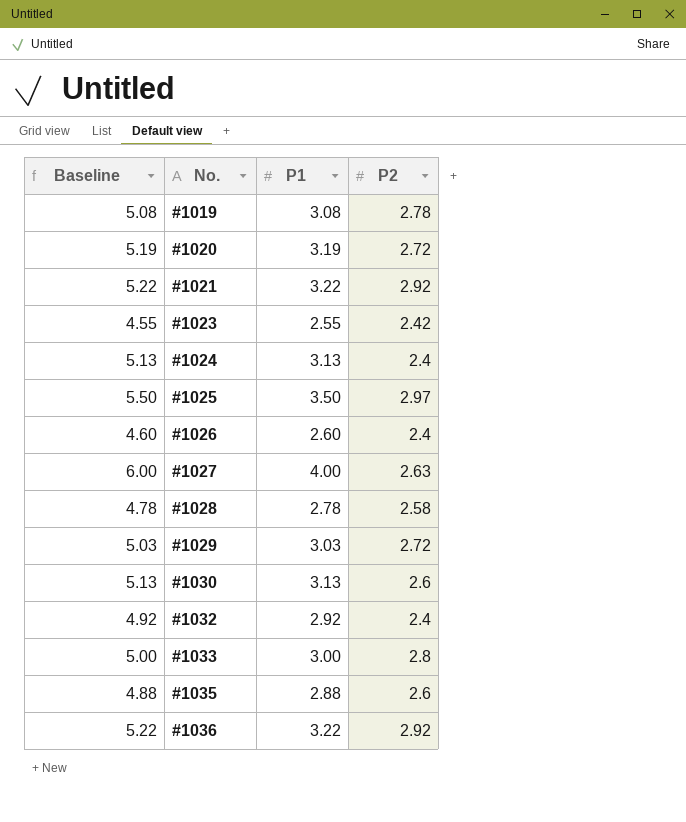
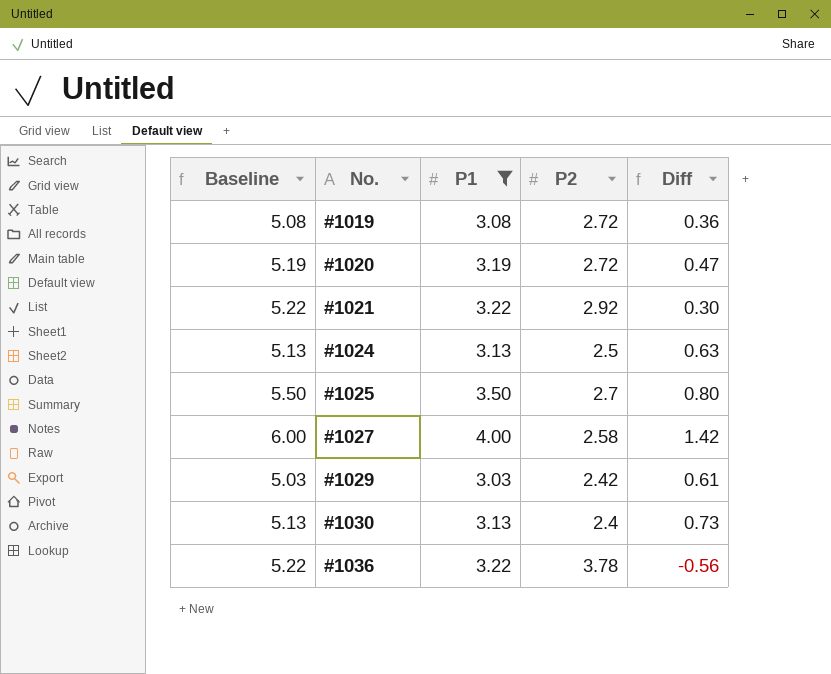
filter: none -> P1 >= 3.03
column Diff | formula: none -> [P1] - [P2]
#1019 | P2: 2.78 -> 2.72
#1024 | P2: 2.4 -> 2.5
#1025 | P2: 2.97 -> 2.7
#1027 | P2: 2.63 -> 2.58
#1029 | P2: 2.72 -> 2.42
#1030 | P2: 2.6 -> 2.4
#1036 | P2: 2.92 -> 3.78

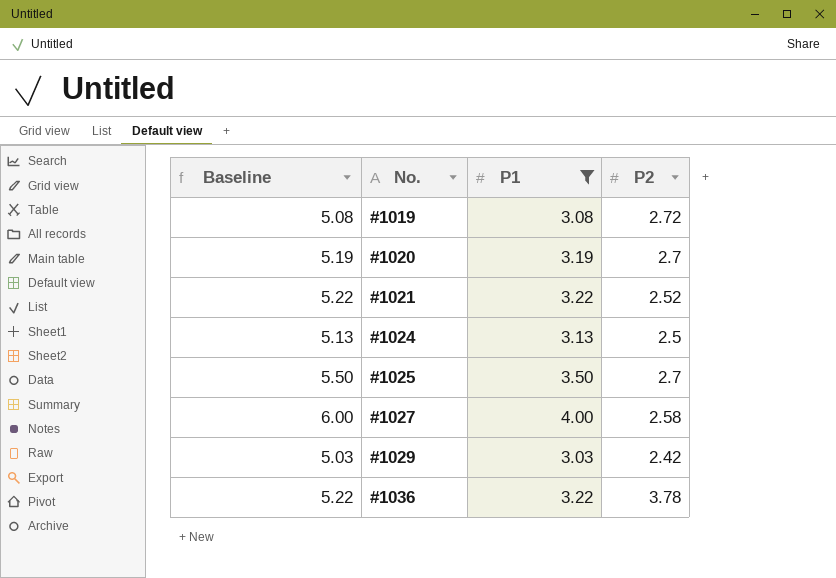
column Diff | formula: [P1] - [P2] -> none
row #1030: 5.13 | 3.13 | 2.4 | 0.73 -> none
#1020 | P2: 2.72 -> 2.7
#1021 | P2: 2.92 -> 2.52

